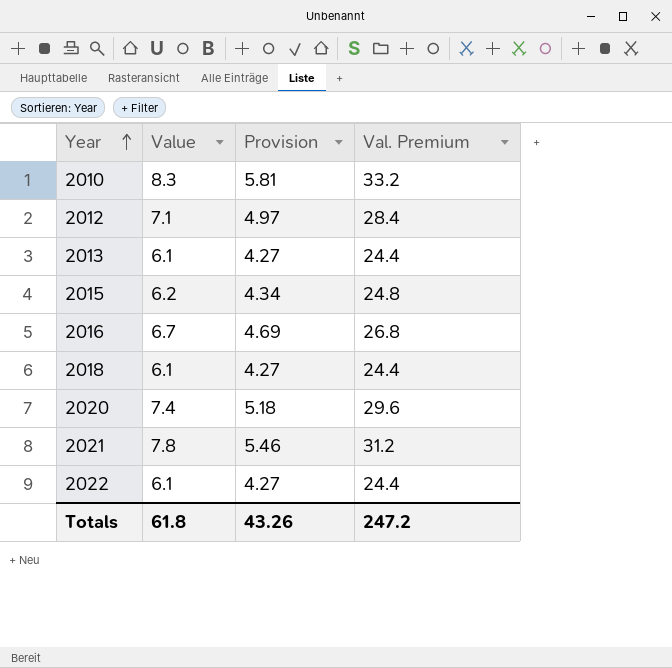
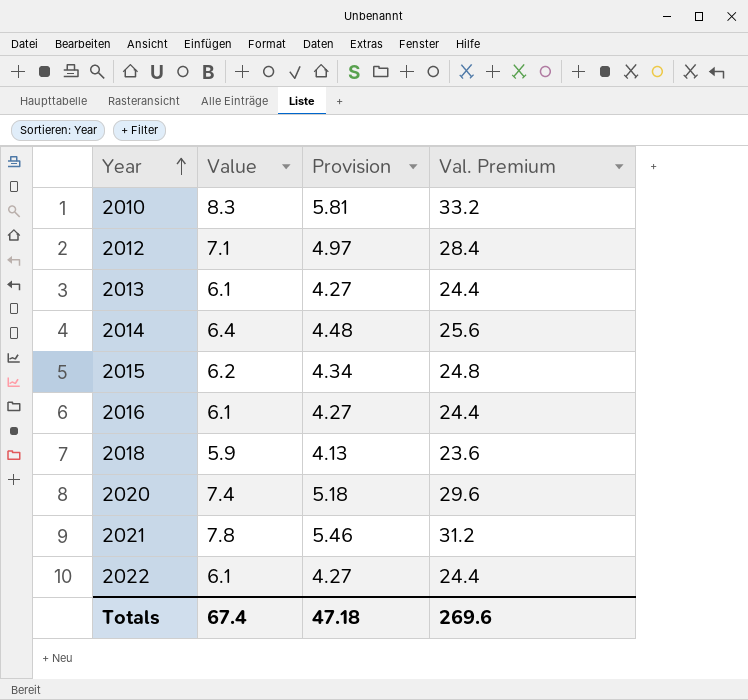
row 2014: none -> 6.4 | 4.48 | 25.6
2016 | Value: 6.7 -> 6.1
2016 | Provision: 4.69 -> 4.27
2016 | Val. Premium: 26.8 -> 24.4
2018 | Value: 6.1 -> 5.9
2018 | Provision: 4.27 -> 4.13
2018 | Val. Premium: 24.4 -> 23.6
Totals | Value: 61.8 -> 67.4
Totals | Provision: 43.26 -> 47.18
Totals | Val. Premium: 247.2 -> 269.6

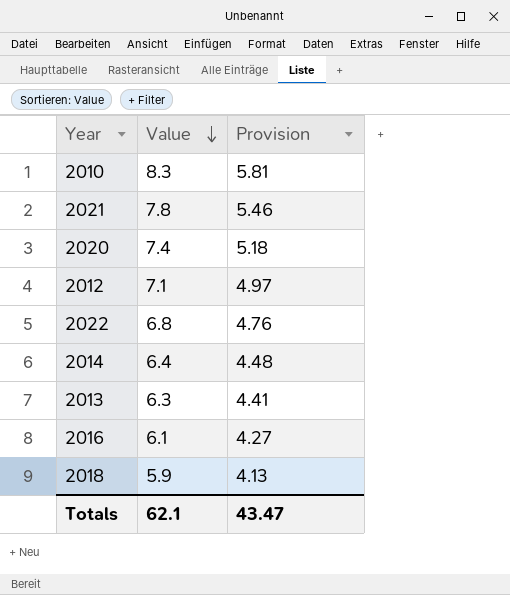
row order: Year ascending -> Value descending
column Val. Premium | formula: [Value] * 4 -> none
row 2015: 6.2 | 4.34 | 24.8 -> none
2022 | Value: 6.1 -> 6.8
2022 | Provision: 4.27 -> 4.76
2013 | Value: 6.1 -> 6.3
2013 | Provision: 4.27 -> 4.41
Totals | Value: 67.4 -> 62.1
Totals | Provision: 47.18 -> 43.47

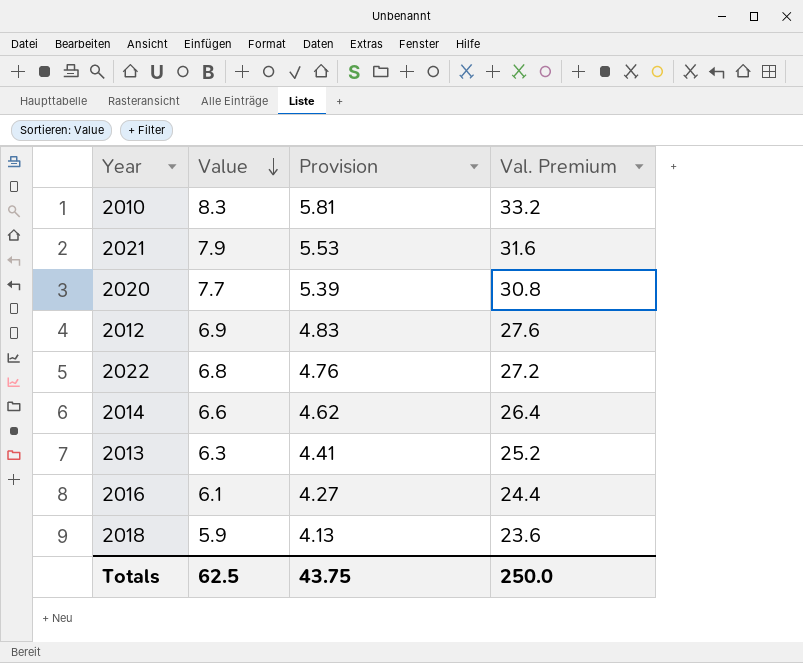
column Val. Premium | formula: none -> [Value] * 4
2021 | Value: 7.8 -> 7.9
2021 | Provision: 5.46 -> 5.53
2020 | Value: 7.4 -> 7.7
2020 | Provision: 5.18 -> 5.39
2012 | Value: 7.1 -> 6.9
2012 | Provision: 4.97 -> 4.83
2014 | Value: 6.4 -> 6.6
2014 | Provision: 4.48 -> 4.62
Totals | Value: 62.1 -> 62.5
Totals | Provision: 43.47 -> 43.75

